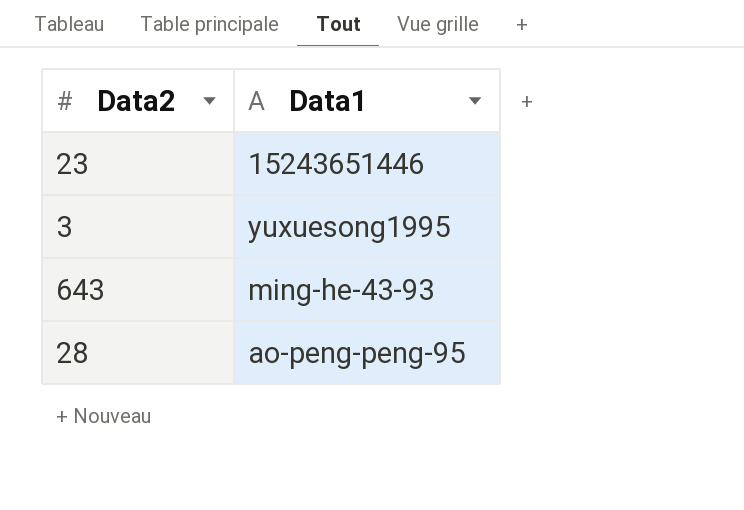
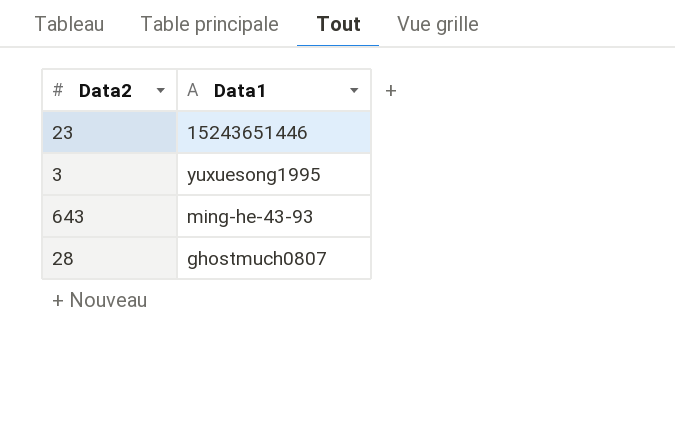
28 | Data1: ao-peng-peng-95 -> ghostmuch0807

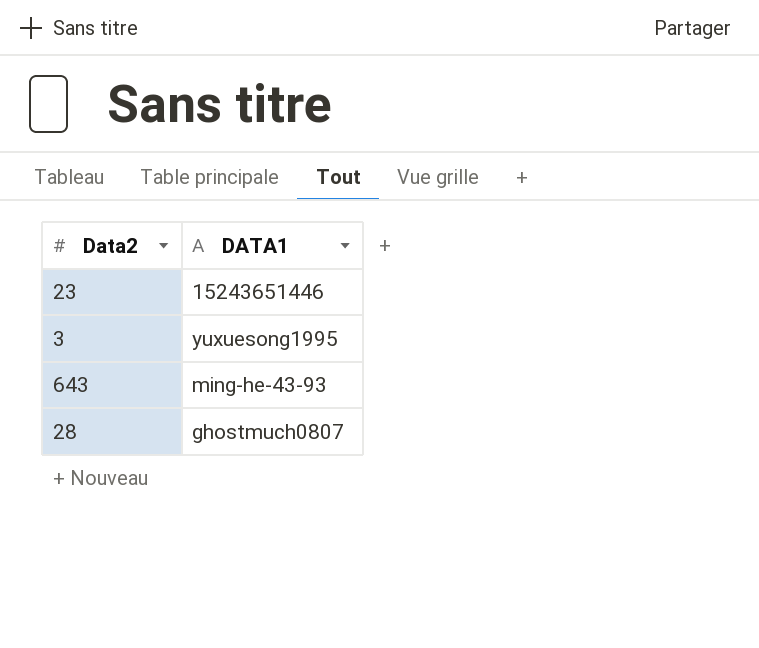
column name: Data1 -> DATA1

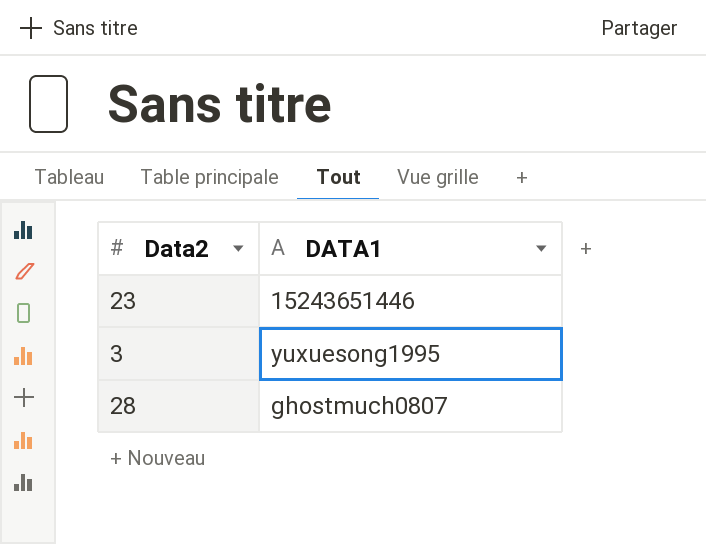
row 643: ming-he-43-93 -> none

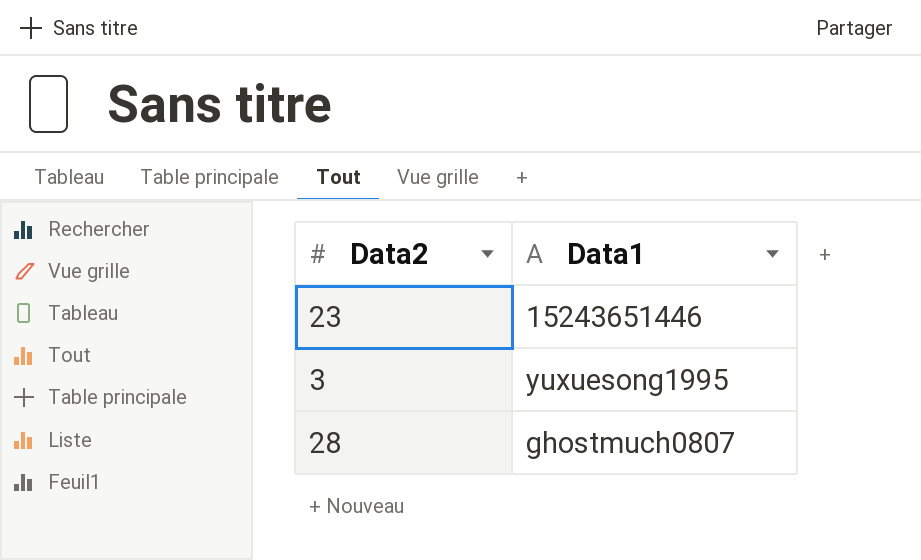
column name: DATA1 -> Data1

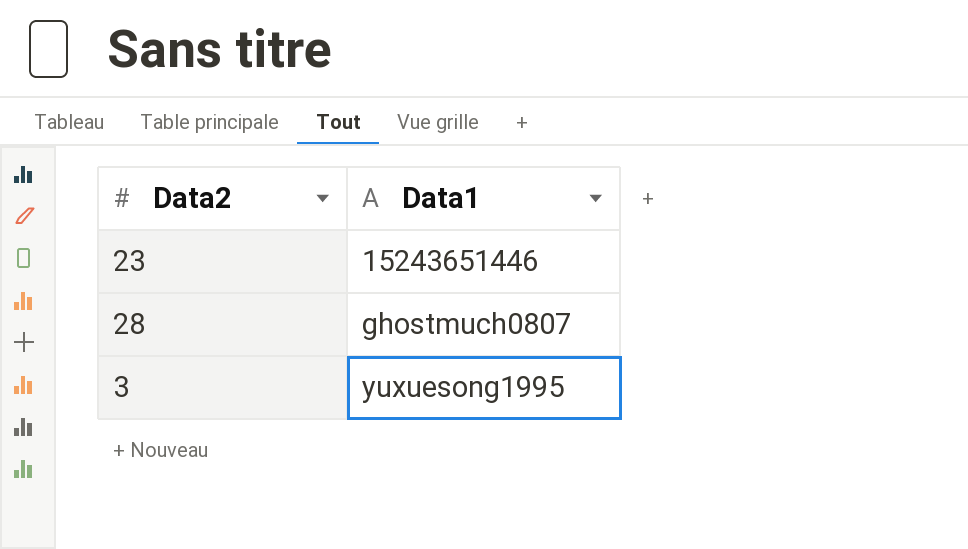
row order: none -> Data1 ascending

